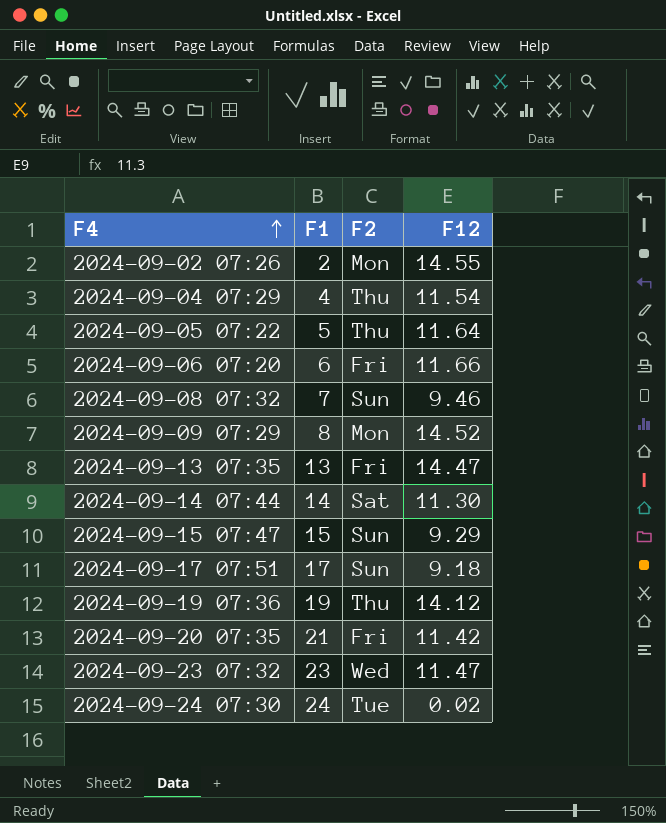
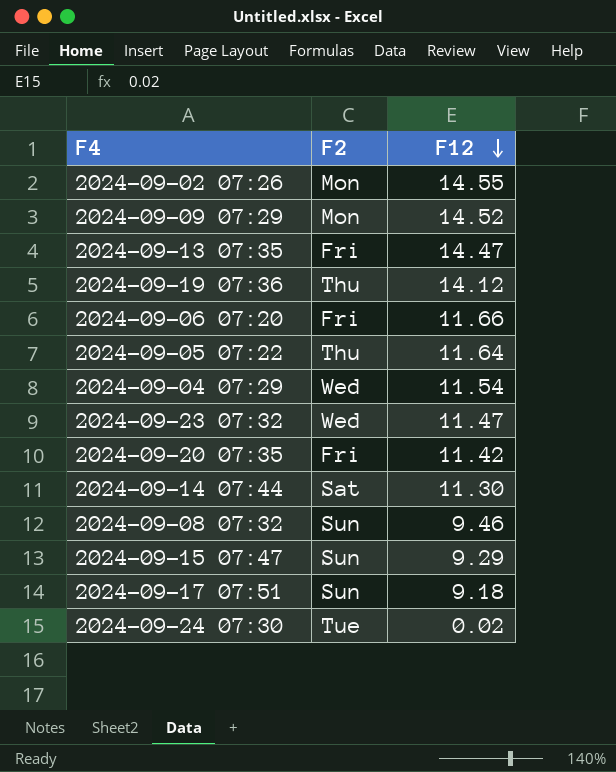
row order: F4 ascending -> F12 descending
column F1 | position: 2 -> none
2024-09-04 07:29 | F2: Thu -> Wed

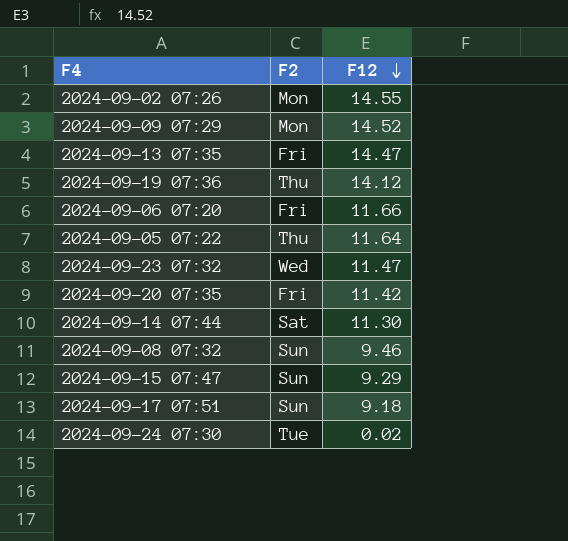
row 2024-09-04 07:29: Wed | 11.54 -> none

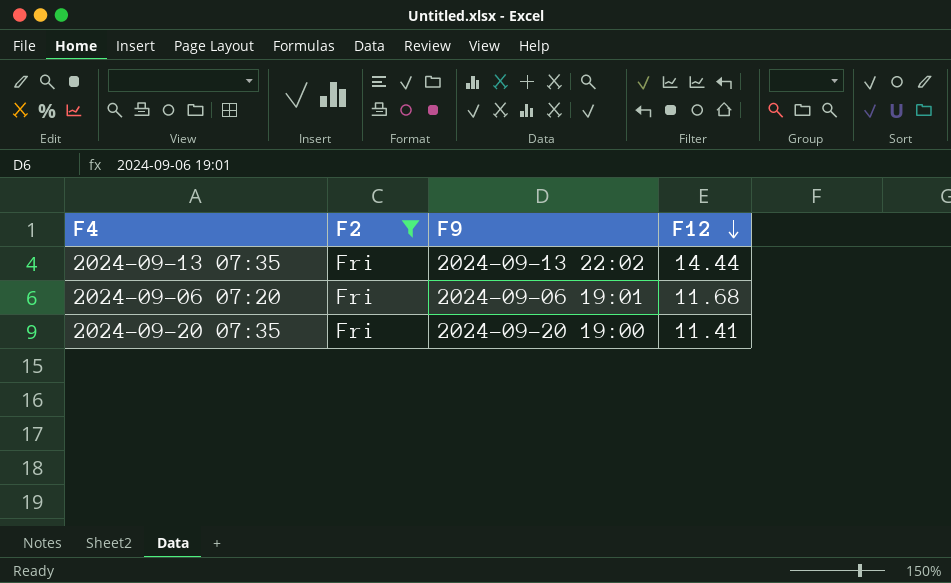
filter: none -> F2 = Fri
column F9 | position: none -> 3
2024-09-13 07:35 | F12: 14.47 -> 14.44
2024-09-06 07:20 | F12: 11.66 -> 11.68
2024-09-20 07:35 | F12: 11.42 -> 11.41

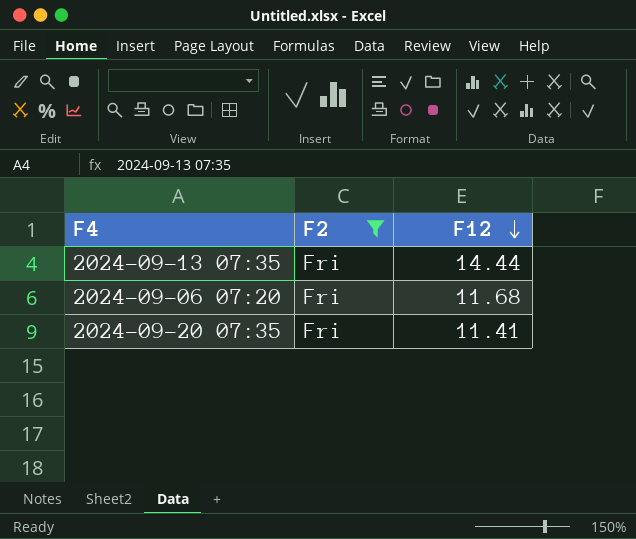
column F9 | position: 3 -> none

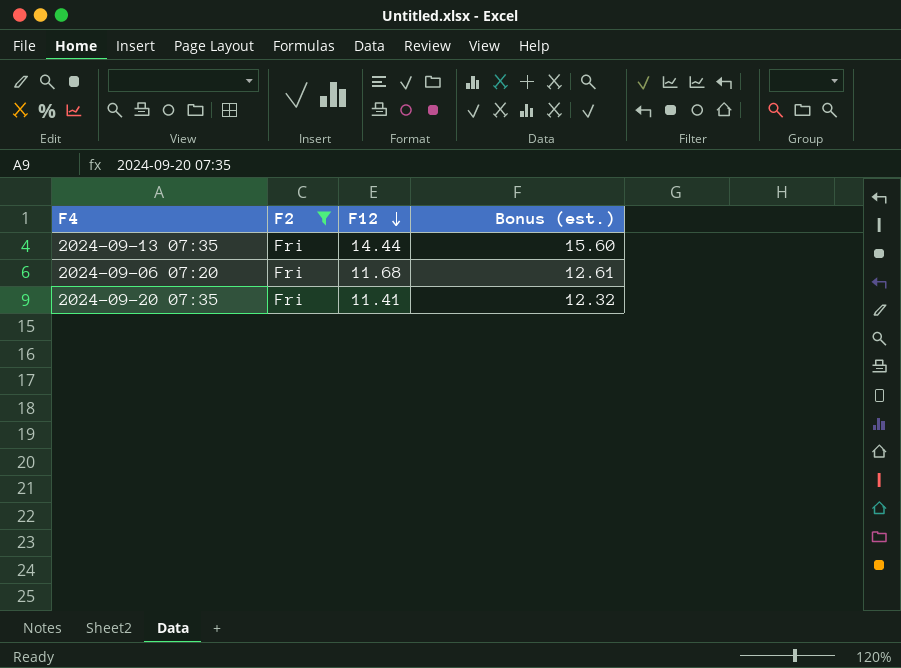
column Bonus (est.) | formula: none -> [F12] * 1.08

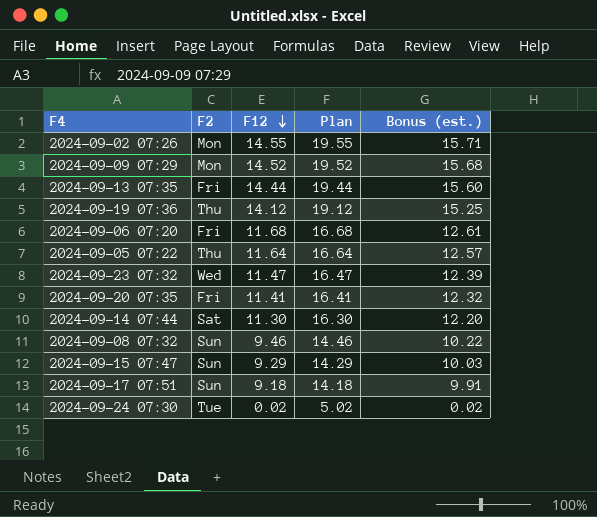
filter: F2 = Fri -> none
column Plan | formula: none -> [F12] + 5

